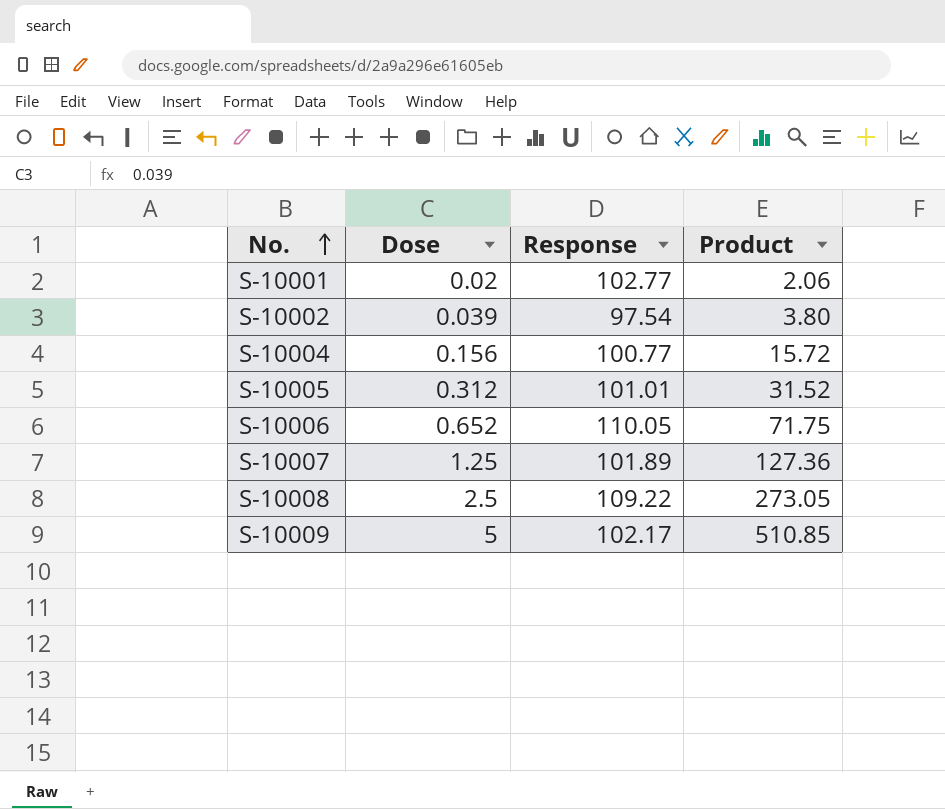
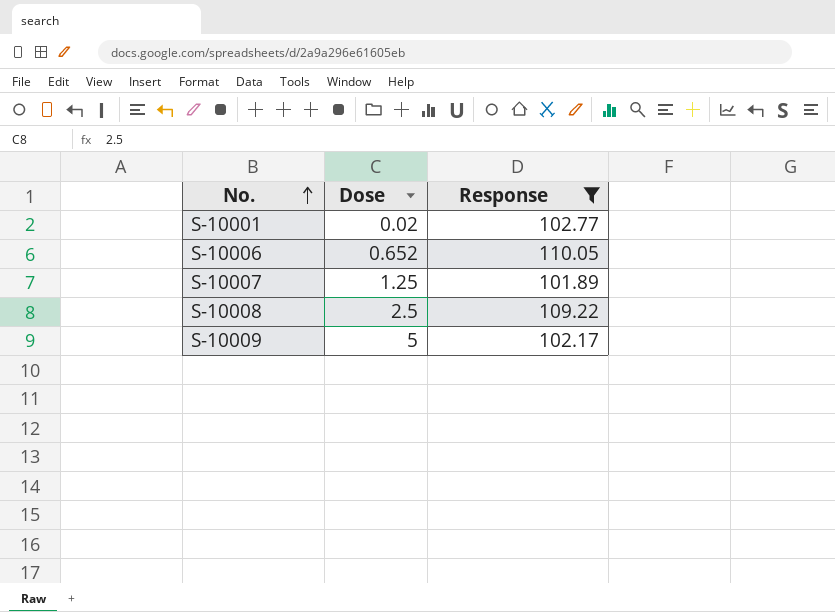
filter: none -> Response >= 101.89
column Product | formula: [Dose] * [Response] -> none

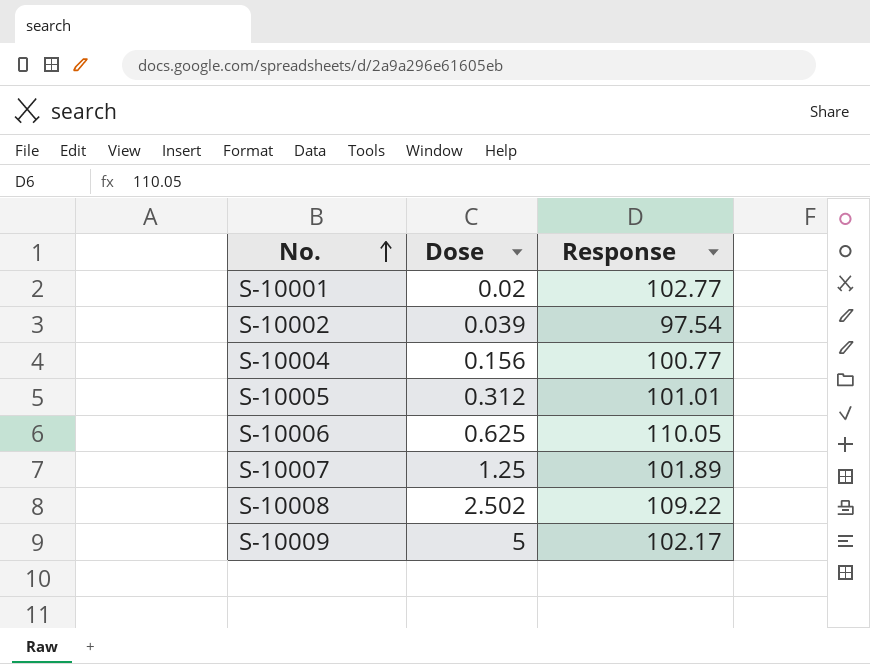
filter: Response >= 101.89 -> none
S-10006 | Dose: 0.652 -> 0.625
S-10008 | Dose: 2.5 -> 2.502

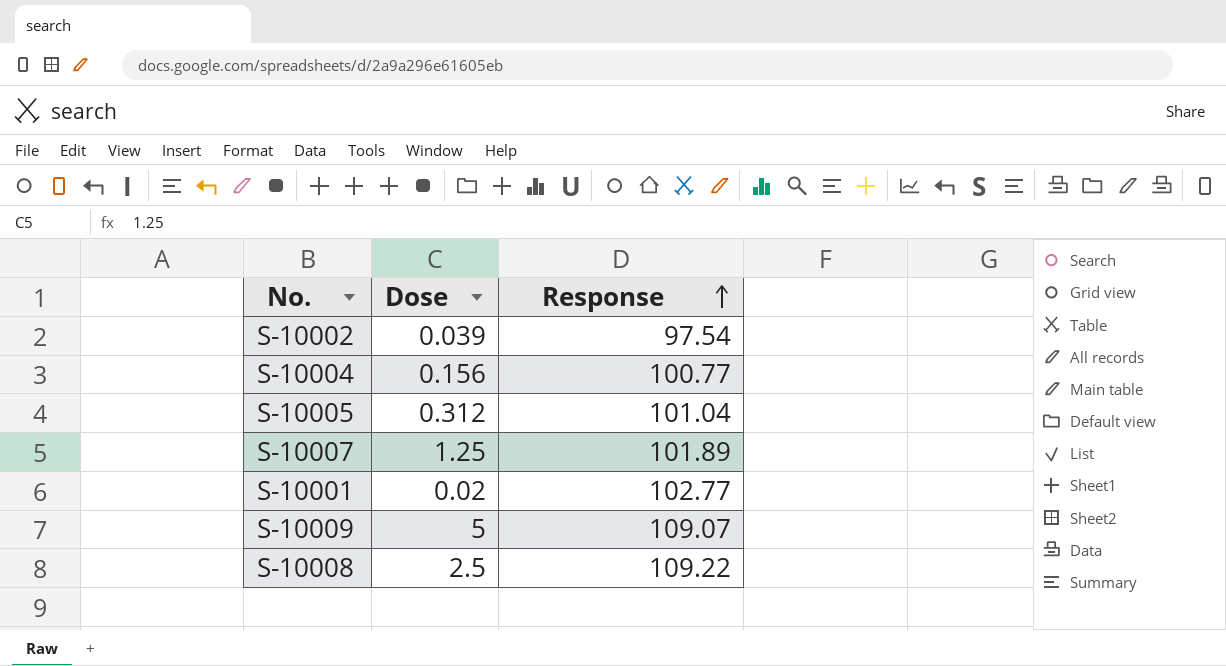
row order: No. ascending -> Response ascending
row S-10006: 0.625 | 110.05 -> none
S-10005 | Response: 101.01 -> 101.04
S-10009 | Response: 102.17 -> 109.07
S-10008 | Dose: 2.502 -> 2.5

